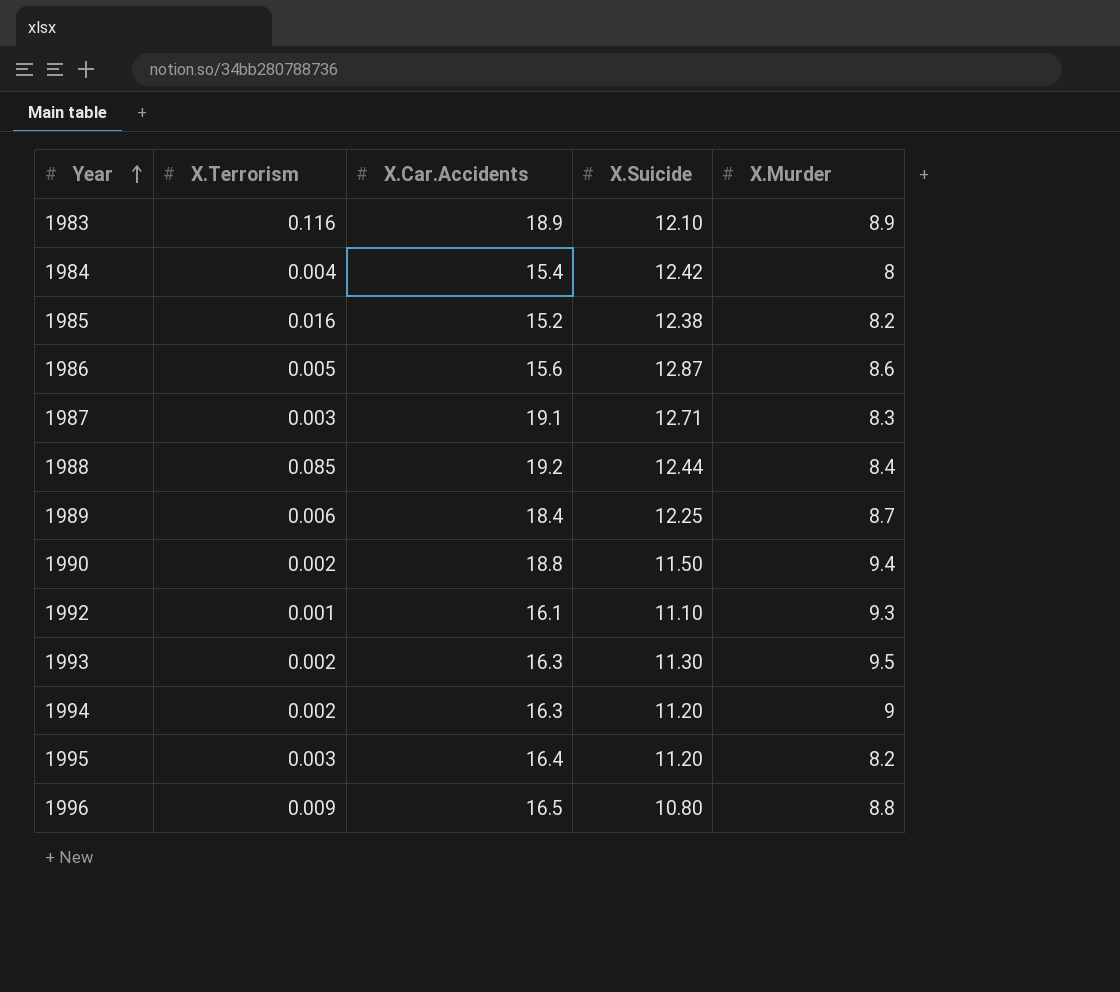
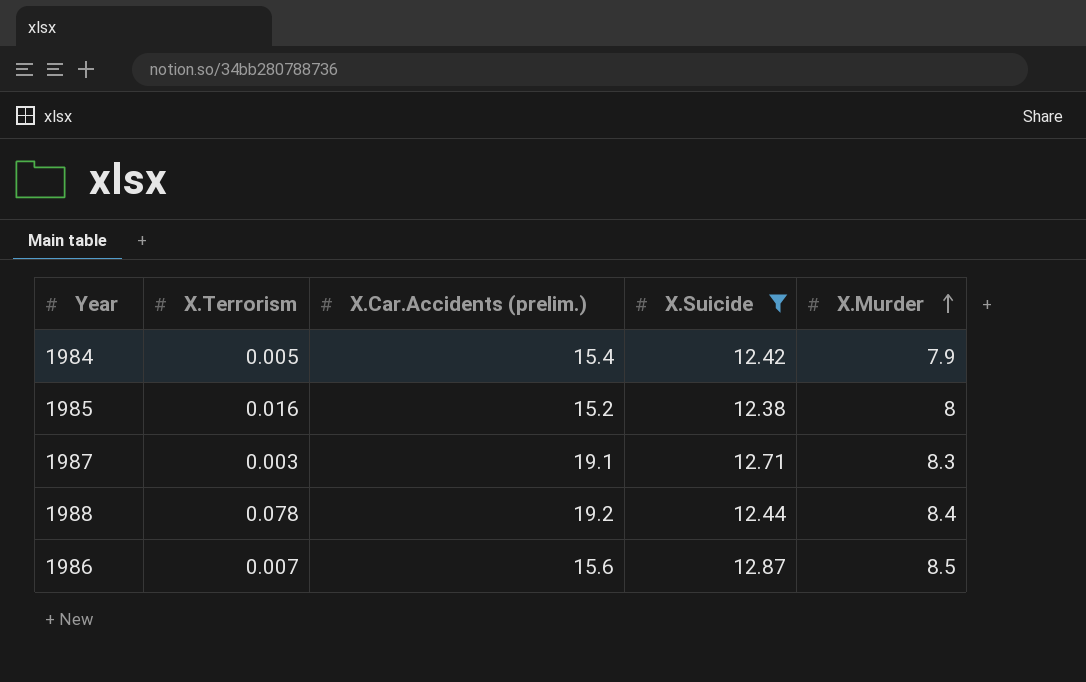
filter: none -> X.Suicide >= 12.38
row order: Year ascending -> X.Murder ascending
column name: X.Car.Accidents -> X.Car.Accidents (prelim.)
1984 | X.Terrorism: 0.004 -> 0.005
1984 | X.Murder: 8 -> 7.9
1985 | X.Murder: 8.2 -> 8
1988 | X.Terrorism: 0.085 -> 0.078
1986 | X.Terrorism: 0.005 -> 0.007
1986 | X.Murder: 8.6 -> 8.5

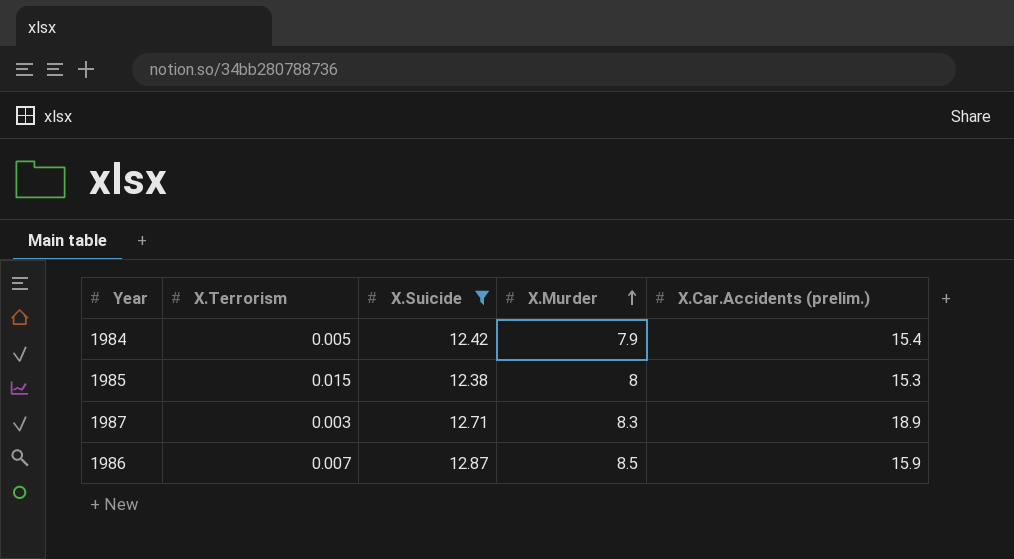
column X.Car.Accidents (prelim.) | position: 3 -> 5
row 1988: 0.078 | 19.2 | 12.44 | 8.4 -> none
1985 | X.Terrorism: 0.016 -> 0.015
1985 | X.Car.Accidents (prelim.): 15.2 -> 15.3
1987 | X.Car.Accidents (prelim.): 19.1 -> 18.9
1986 | X.Car.Accidents (prelim.): 15.6 -> 15.9

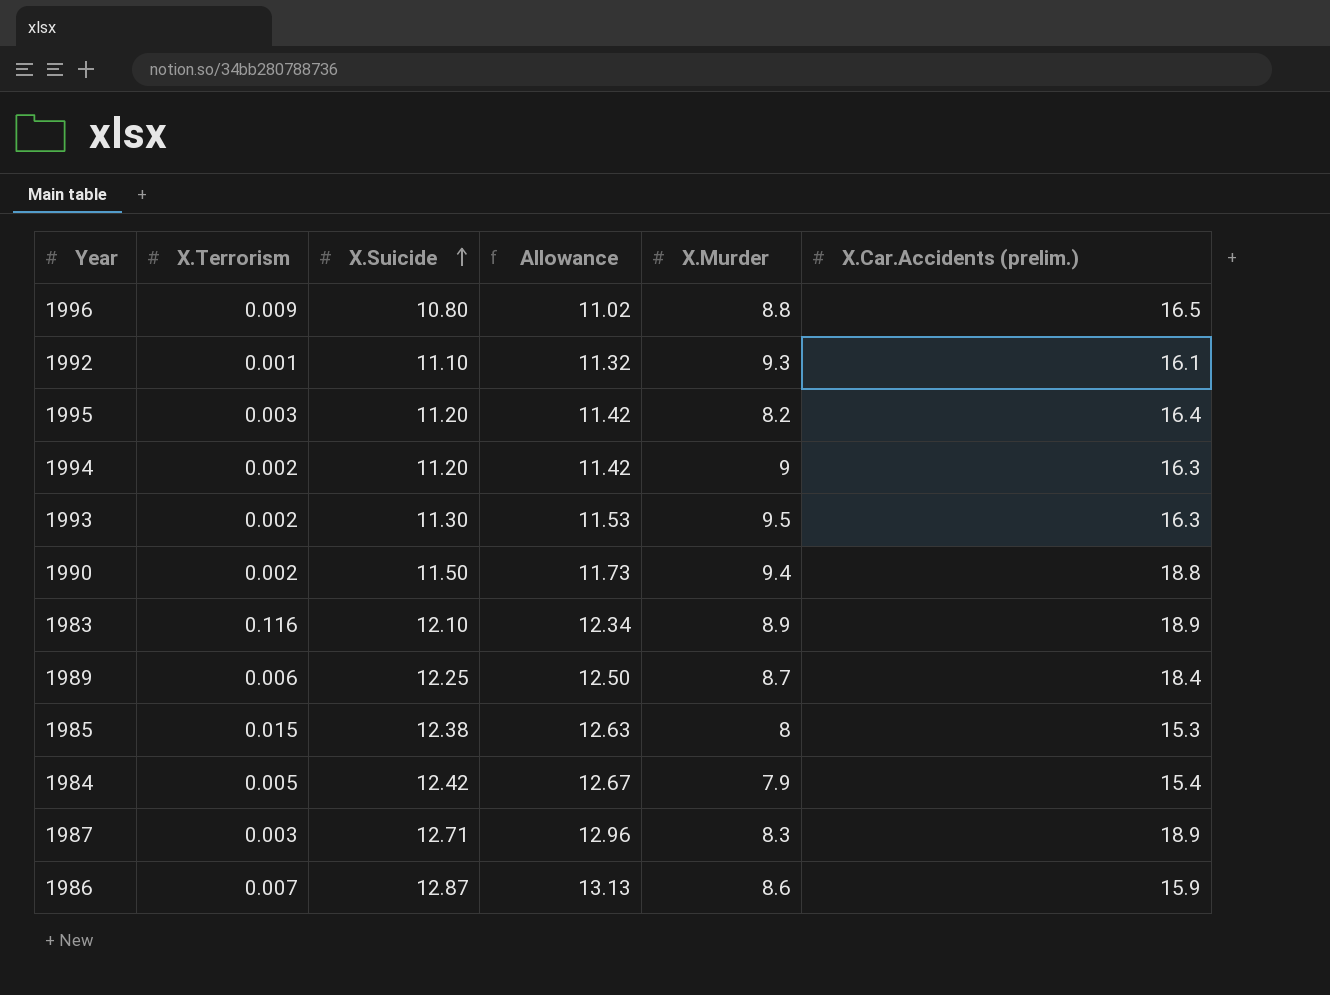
filter: X.Suicide >= 12.38 -> none
row order: X.Murder ascending -> X.Suicide ascending
column Allowance | formula: none -> [X.Suicide] * 1.02
1986 | X.Murder: 8.5 -> 8.6

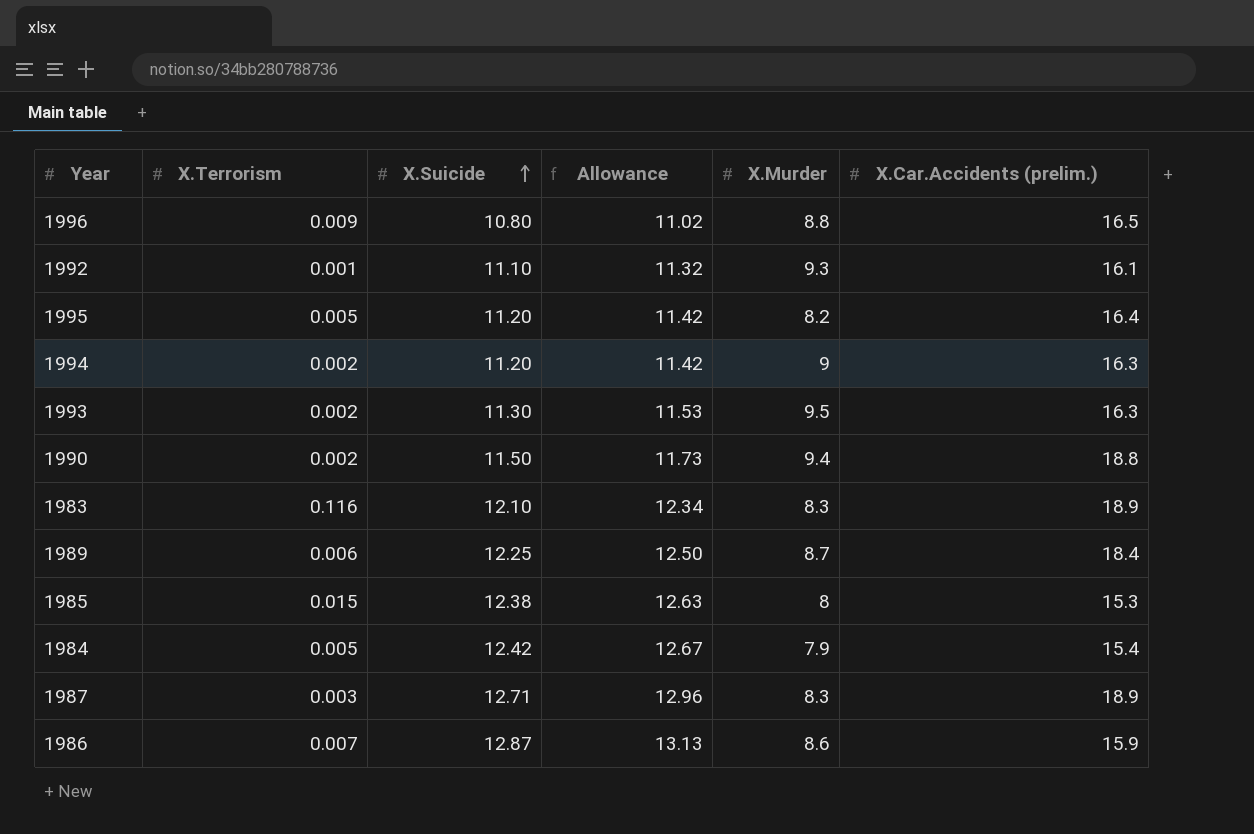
1995 | X.Terrorism: 0.003 -> 0.005
1983 | X.Murder: 8.9 -> 8.3

